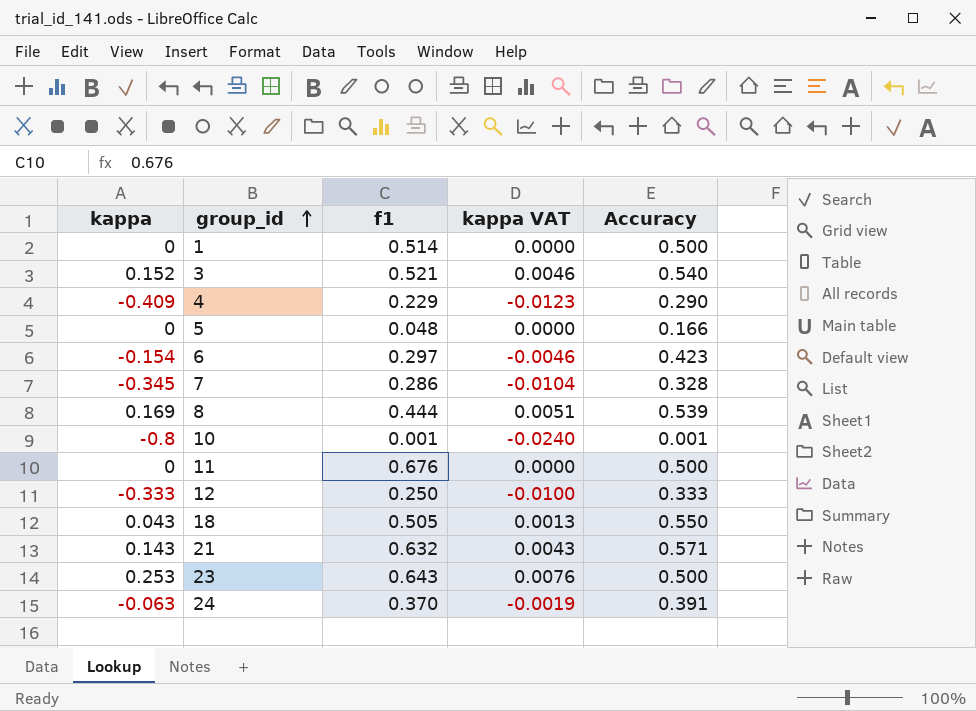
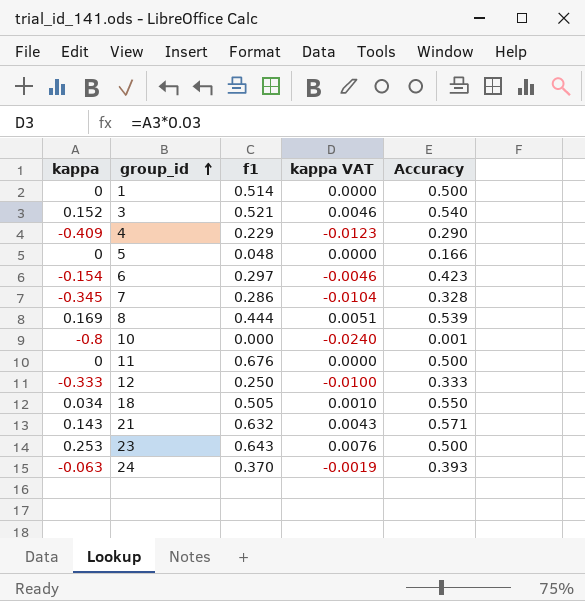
10 | f1: 0.001 -> 0.000
18 | kappa: 0.043 -> 0.034
18 | kappa VAT: 0.0013 -> 0.0010
24 | Accuracy: 0.391 -> 0.393

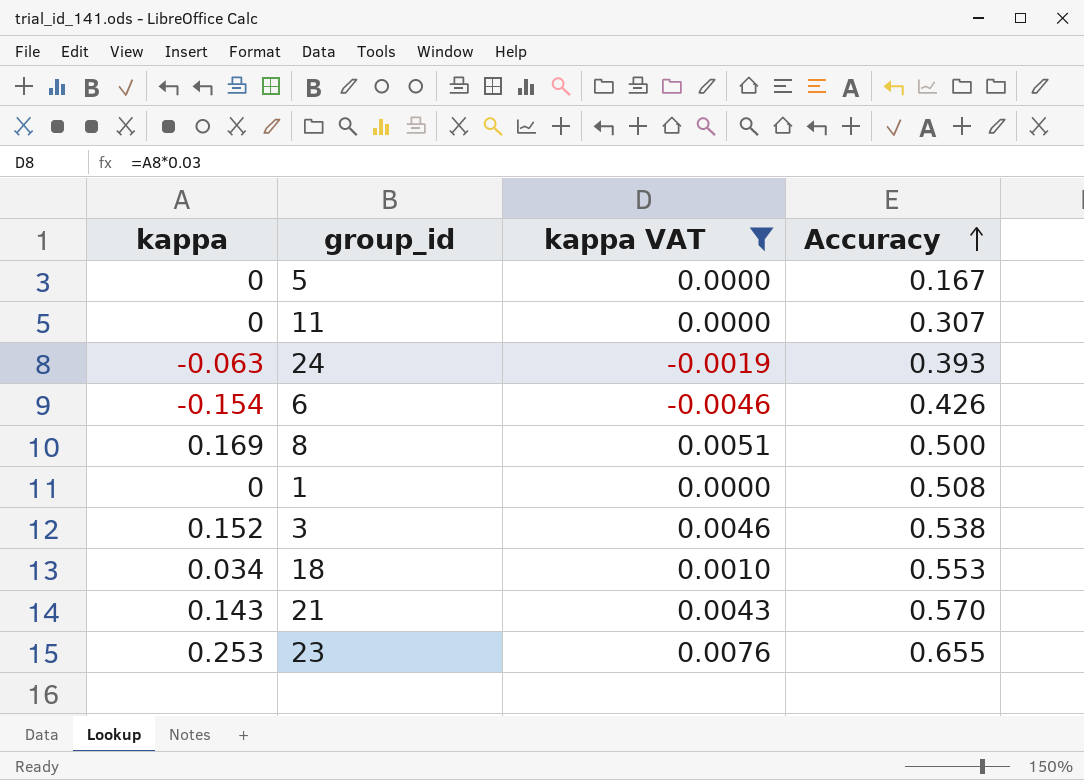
filter: none -> kappa VAT >= -0.0046
row order: group_id ascending -> Accuracy ascending
column f1 | position: 3 -> none
5 | Accuracy: 0.166 -> 0.167
11 | Accuracy: 0.500 -> 0.307
6 | Accuracy: 0.423 -> 0.426
8 | Accuracy: 0.539 -> 0.500
1 | Accuracy: 0.500 -> 0.508
3 | Accuracy: 0.540 -> 0.538
18 | Accuracy: 0.550 -> 0.553
21 | Accuracy: 0.571 -> 0.570
23 | Accuracy: 0.500 -> 0.655

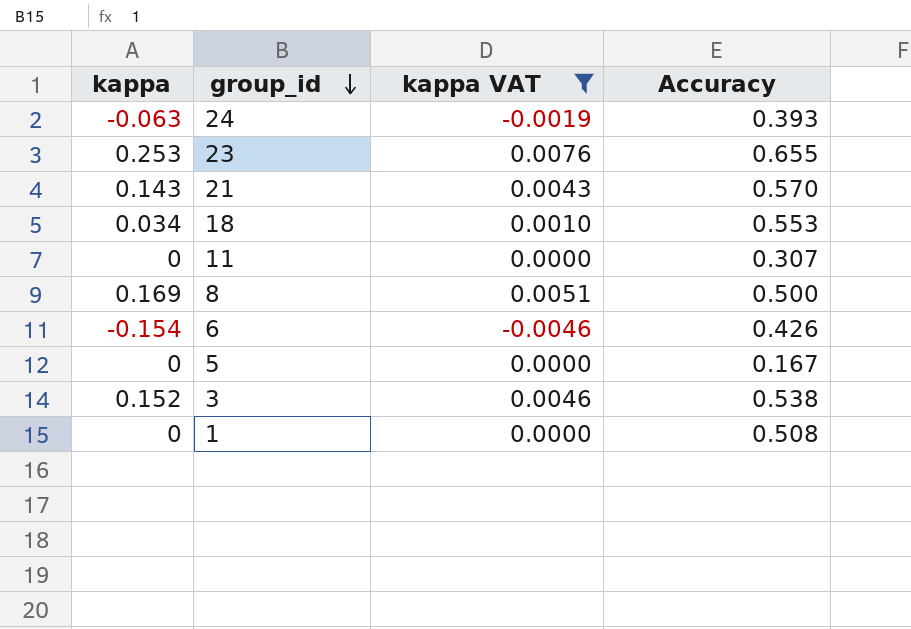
row order: Accuracy ascending -> group_id descending

